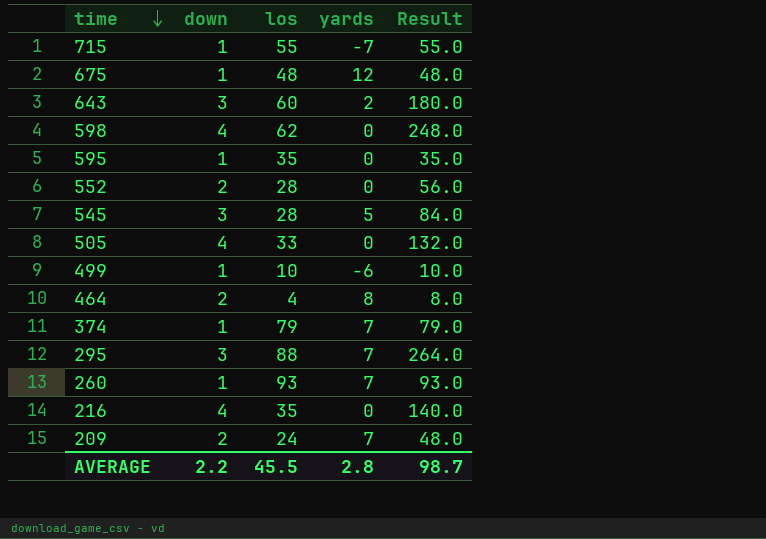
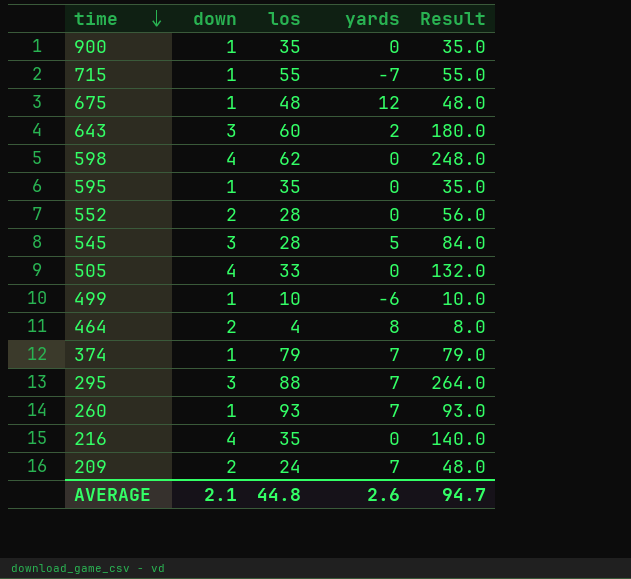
row 900: none -> 1 | 35 | 0 | 35.0
AVERAGE | down: 2.2 -> 2.1
AVERAGE | los: 45.5 -> 44.8
AVERAGE | yards: 2.8 -> 2.6
AVERAGE | Result: 98.7 -> 94.7

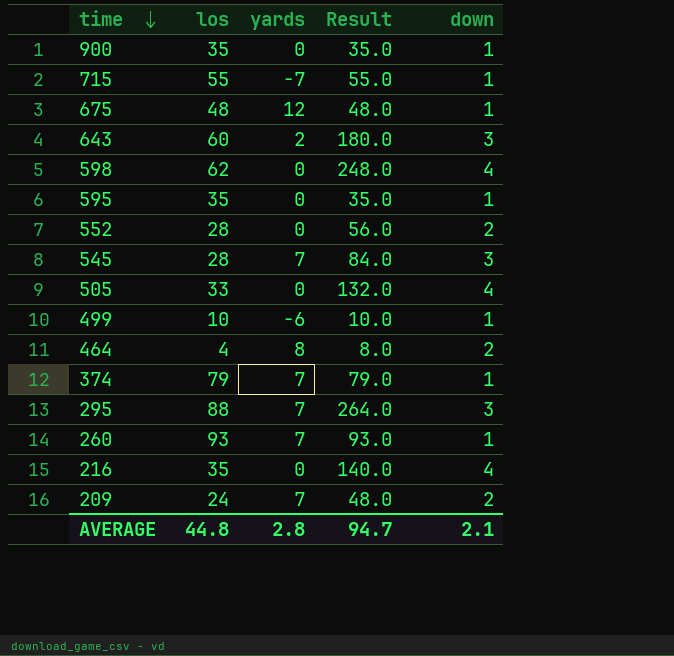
column down | position: 2 -> 5
545 | yards: 5 -> 7
AVERAGE | yards: 2.6 -> 2.8

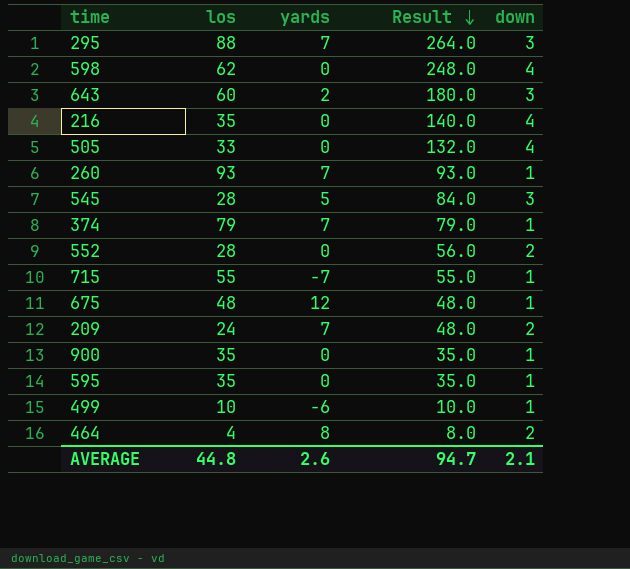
row order: time descending -> Result descending
545 | yards: 7 -> 5
AVERAGE | yards: 2.8 -> 2.6

